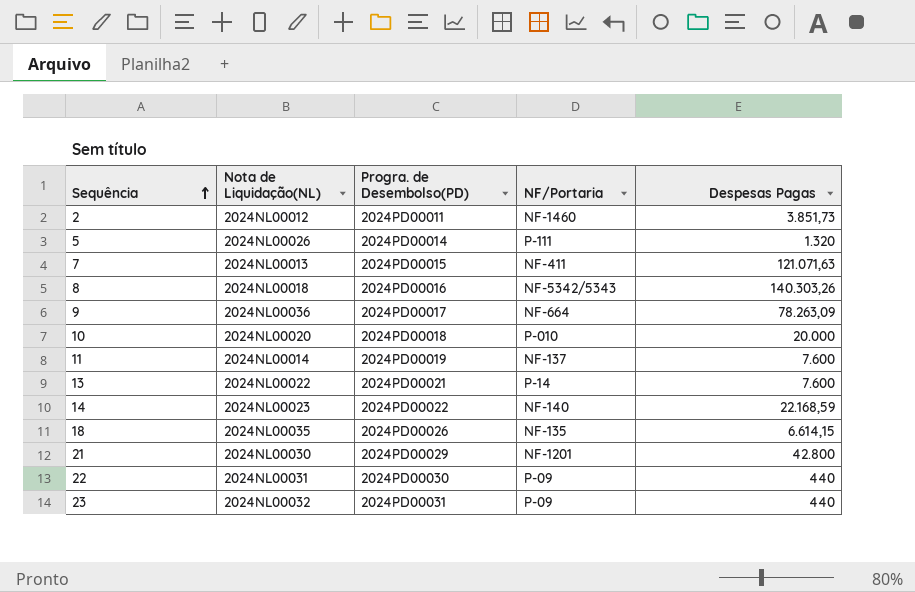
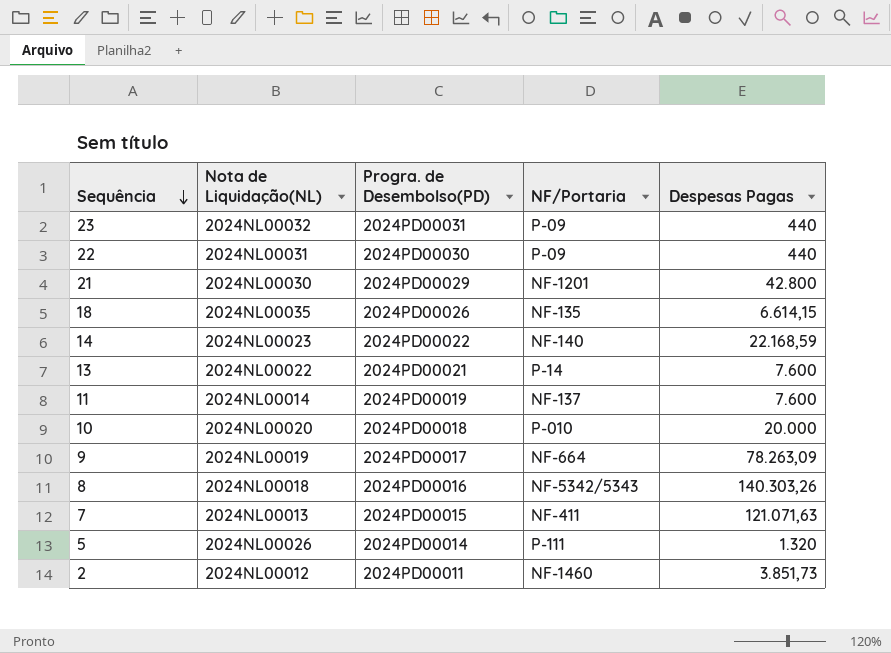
row order: Sequência ascending -> Sequência descending
9 | Nota de Liquidação(NL): 2024NL00036 -> 2024NL00019

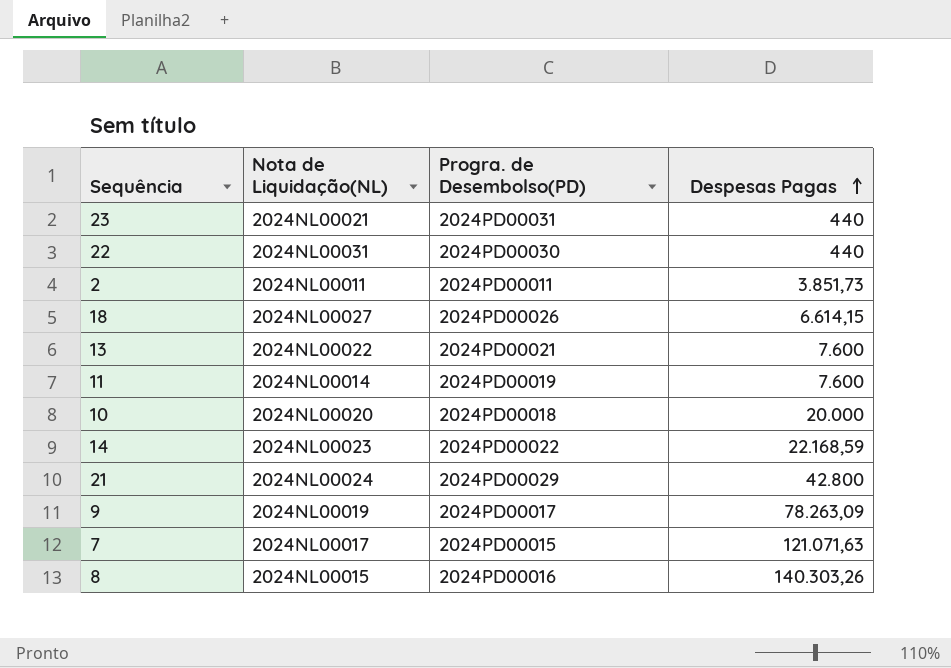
row order: Sequência descending -> Despesas Pagas ascending
column NF/Portaria | position: 4 -> none
row 5: 2024NL00026 | 2024PD00014 | P-111 | 1.320 -> none
23 | Nota de Liquidação(NL): 2024NL00032 -> 2024NL00021
2 | Nota de Liquidação(NL): 2024NL00012 -> 2024NL00011
18 | Nota de Liquidação(NL): 2024NL00035 -> 2024NL00027
21 | Nota de Liquidação(NL): 2024NL00030 -> 2024NL00024
7 | Nota de Liquidação(NL): 2024NL00013 -> 2024NL00017
8 | Nota de Liquidação(NL): 2024NL00018 -> 2024NL00015

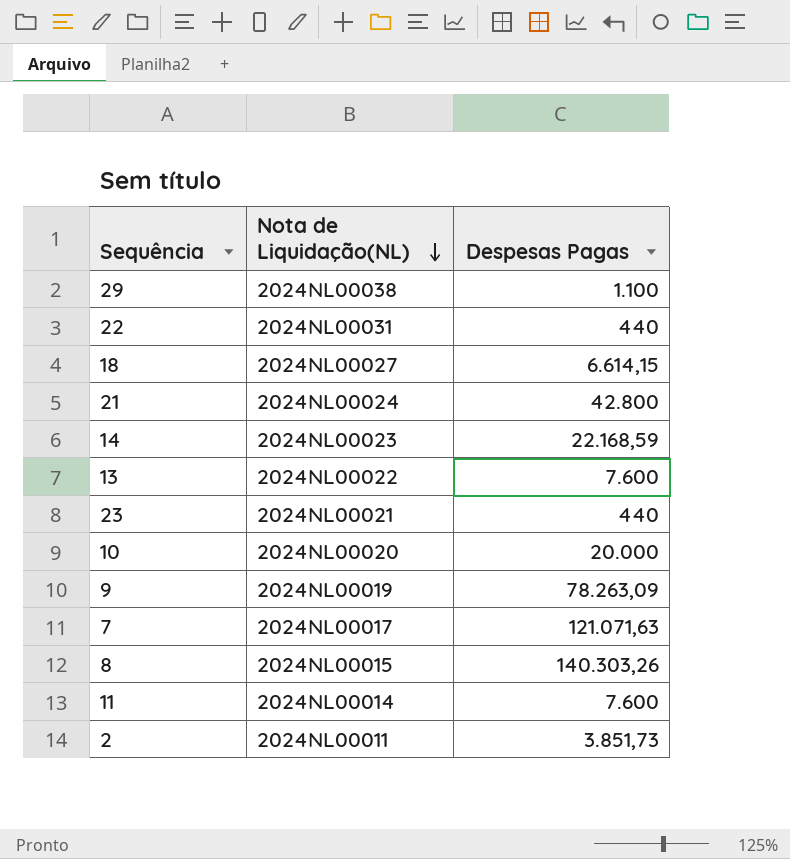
row order: Despesas Pagas ascending -> Nota de Liquidação(NL) descending
column Progra. de Desembolso(PD) | position: 3 -> none
row 29: none -> 2024NL00038 | 1.100

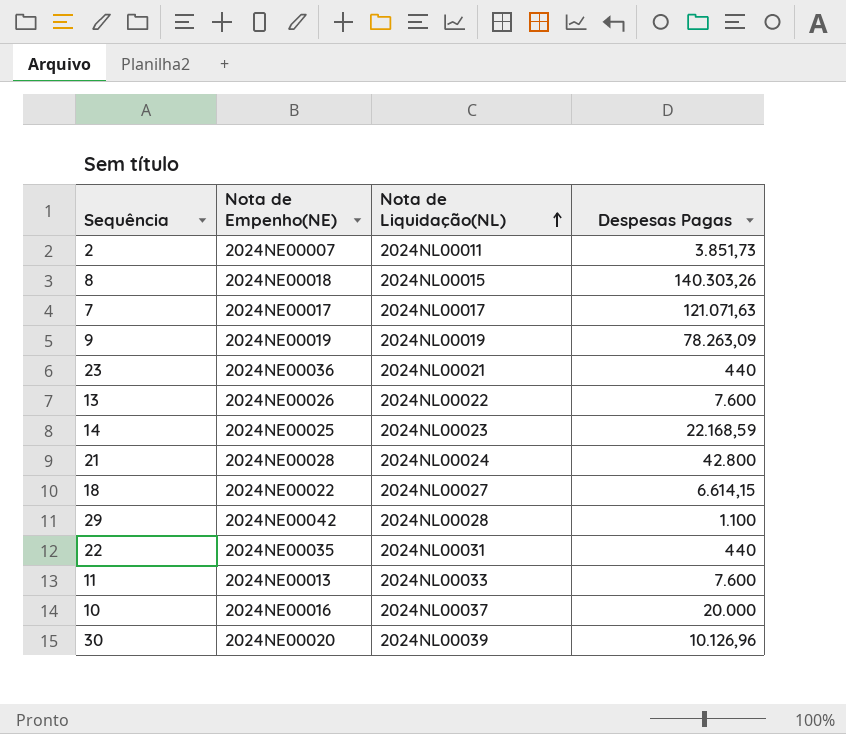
row order: Nota de Liquidação(NL) descending -> Nota de Liquidação(NL) ascending
column Nota de Empenho(NE) | position: none -> 2
29 | Nota de Liquidação(NL): 2024NL00038 -> 2024NL00028
11 | Nota de Liquidação(NL): 2024NL00014 -> 2024NL00033
10 | Nota de Liquidação(NL): 2024NL00020 -> 2024NL00037
row 30: none -> 2024NE00020 | 2024NL00039 | 10.126,96

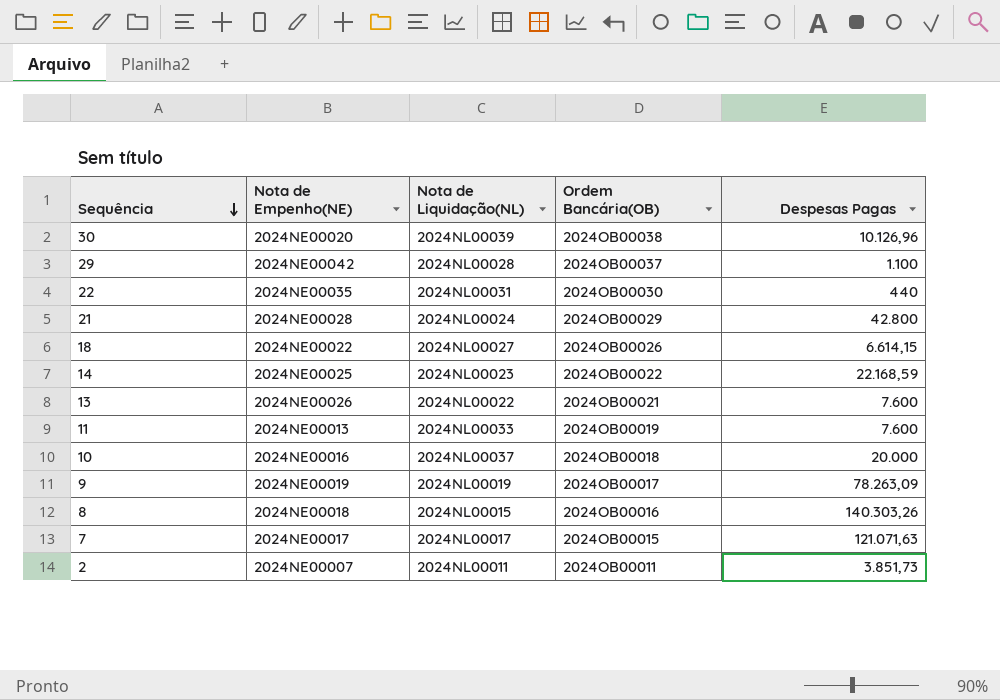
row order: Nota de Liquidação(NL) ascending -> Sequência descending
column Ordem Bancária(OB) | position: none -> 4
row 23: 2024NE00036 | 2024NL00021 | 440 -> none

